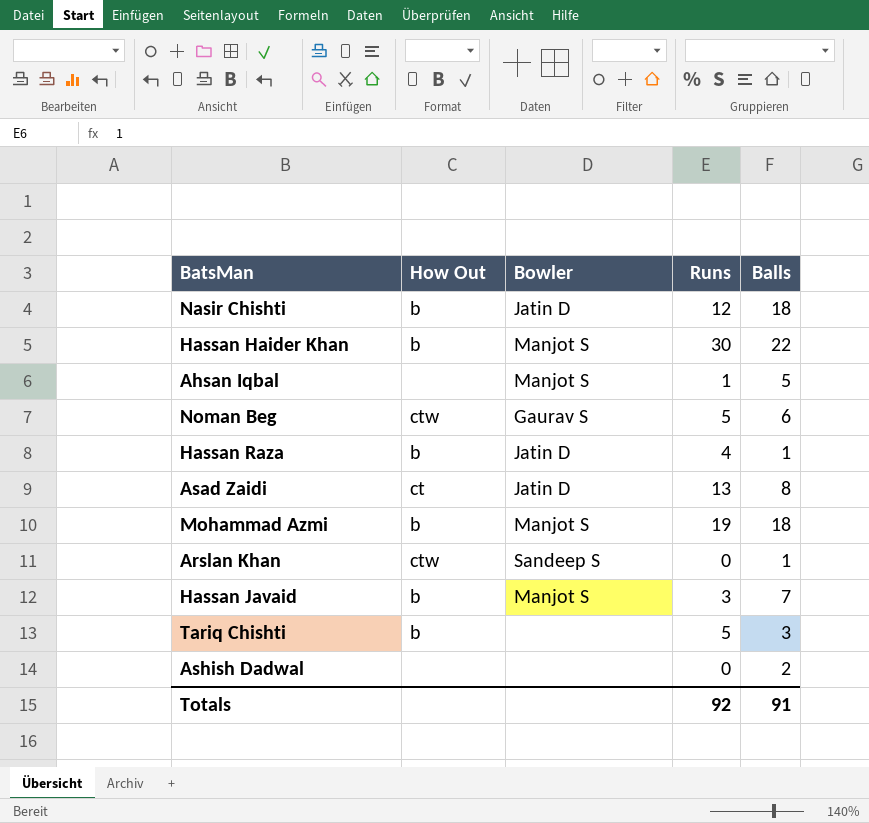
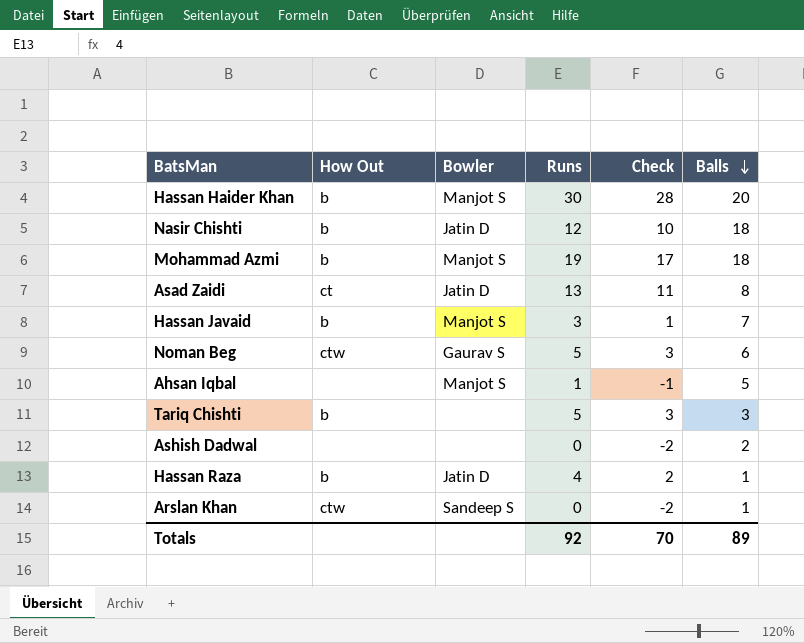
row order: none -> Balls descending
column Check | formula: none -> [Runs] - 2
Hassan Haider Khan | Balls: 22 -> 20
Totals | Balls: 91 -> 89

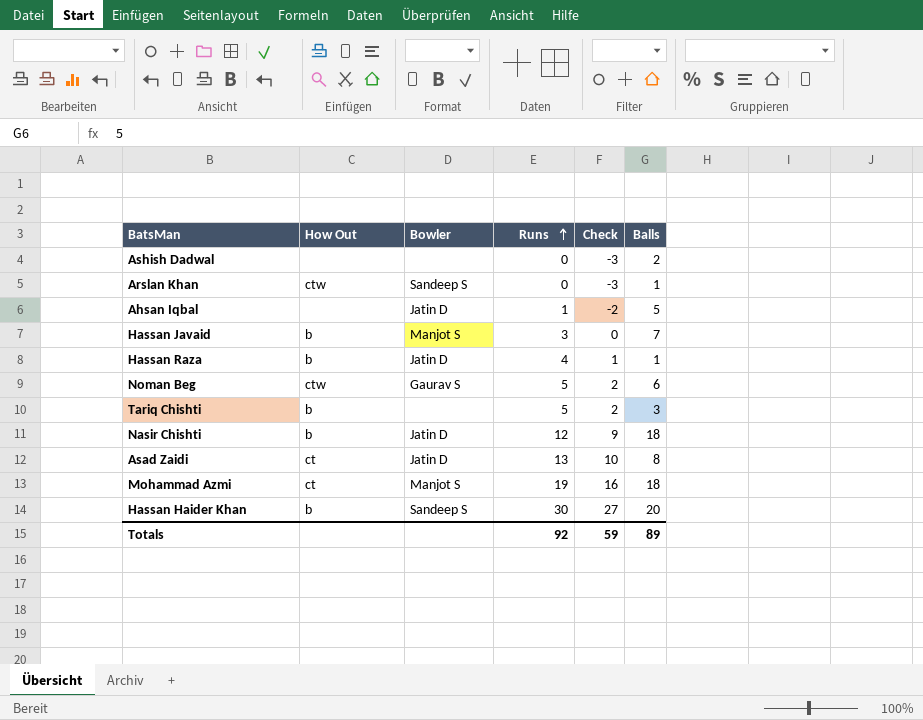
row order: Balls descending -> Runs ascending
column Check | formula: [Runs] - 2 -> [Runs] - 3
Ahsan Iqbal | Bowler: Manjot S -> Jatin D
Mohammad Azmi | How Out: b -> ct
Hassan Haider Khan | Bowler: Manjot S -> Sandeep S
Totals | Check: 70 -> 59

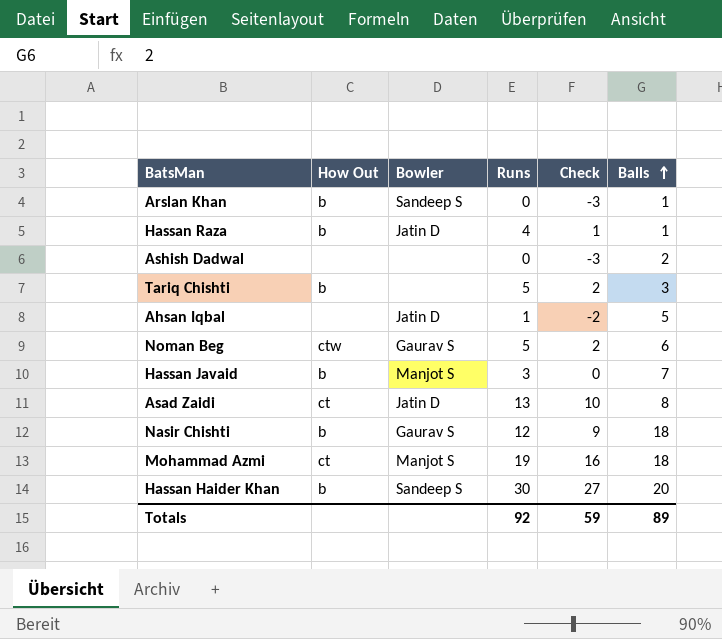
row order: Runs ascending -> Balls ascending
Arslan Khan | How Out: ctw -> b
Nasir Chishti | Bowler: Jatin D -> Gaurav S

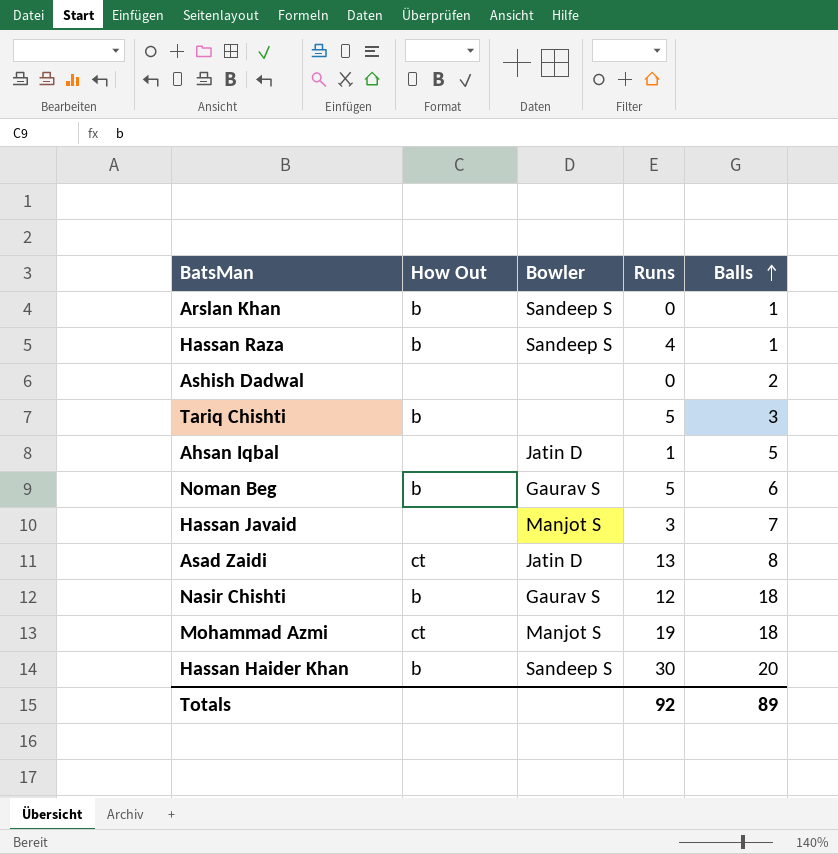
column Check | formula: [Runs] - 3 -> none
Hassan Raza | Bowler: Jatin D -> Sandeep S
Noman Beg | How Out: ctw -> b
Hassan Javaid | How Out: b -> none

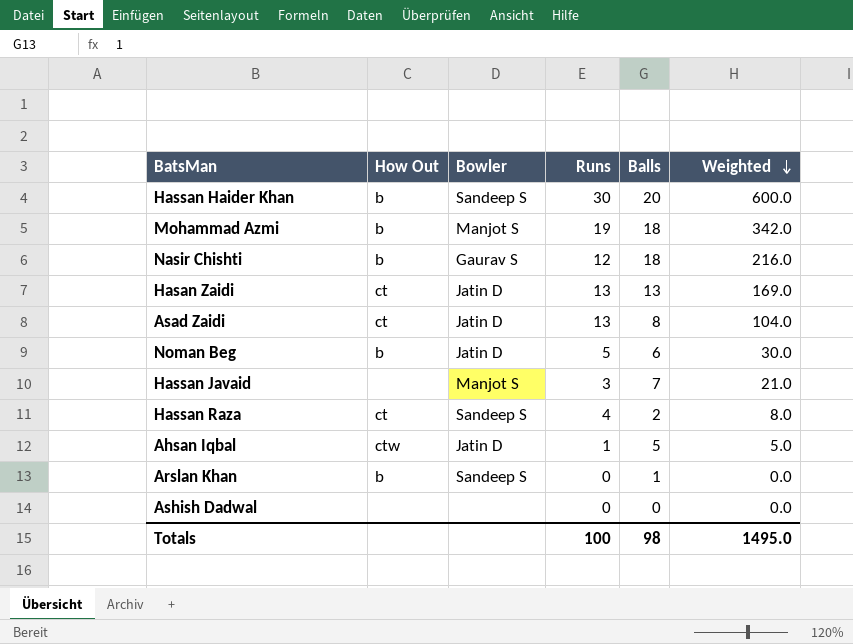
row order: Balls ascending -> Weighted descending
column Weighted | formula: none -> [Runs] * [Balls]
row Tariq Chishti: b | none | 5 | 3 -> none
Mohammad Azmi | How Out: ct -> b
row Hasan Zaidi: none -> ct | Jatin D | 13 | 13 | 169.0
Noman Beg | Bowler: Gaurav S -> Jatin D
Hassan Raza | How Out: b -> ct
Hassan Raza | Balls: 1 -> 2
Ahsan Iqbal | How Out: none -> ctw
Ashish Dadwal | Balls: 2 -> 0
Totals | Runs: 92 -> 100
Totals | Balls: 89 -> 98

